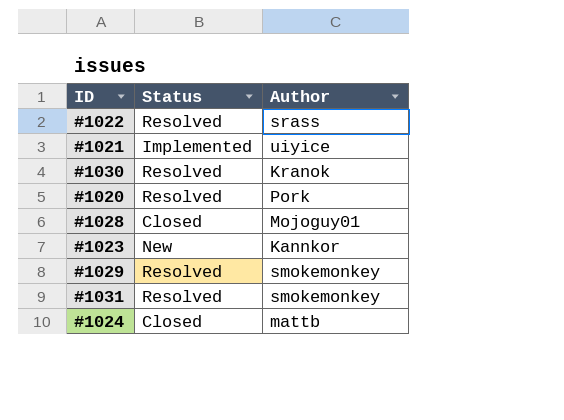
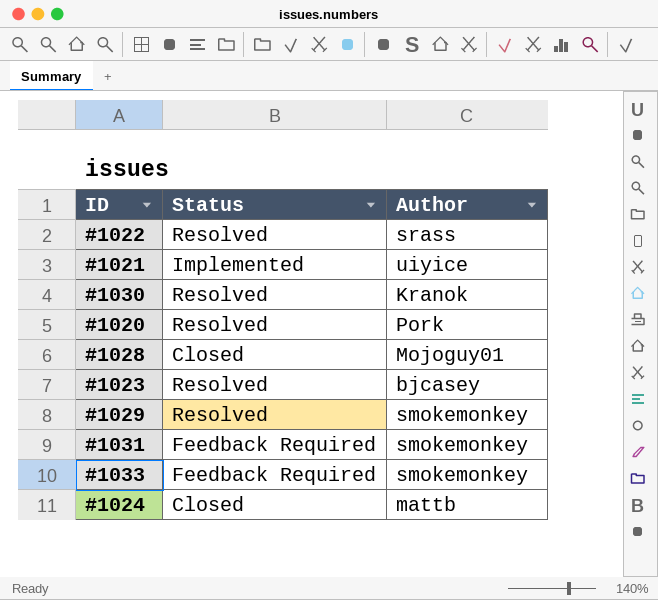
#1023 | Status: New -> Resolved
#1023 | Author: Kannkor -> bjcasey
#1031 | Status: Resolved -> Feedback Required
row #1033: none -> Feedback Required | smokemonkey

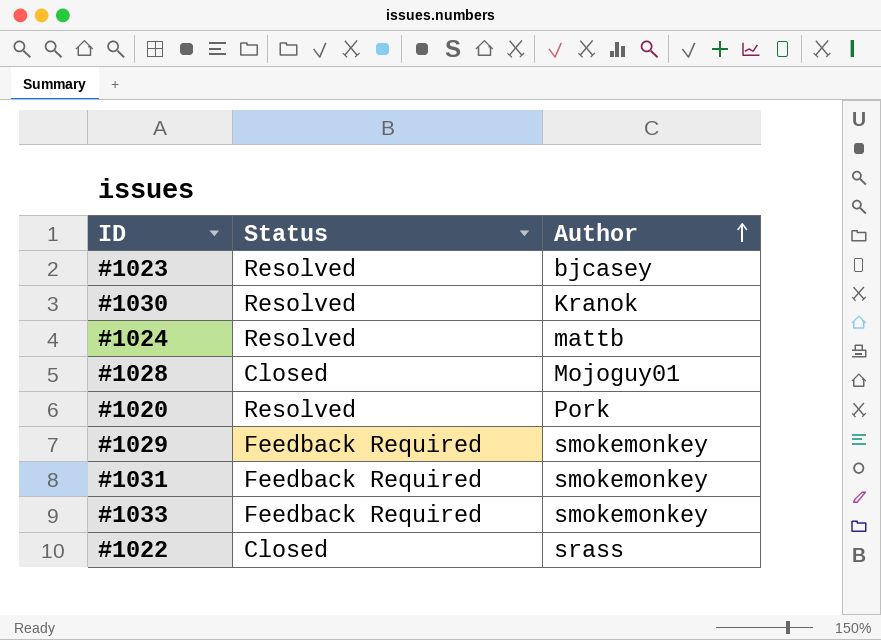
row order: none -> Author ascending
row #1021: Implemented | uiyice -> none
#1024 | Status: Closed -> Resolved
#1029 | Status: Resolved -> Feedback Required
#1022 | Status: Resolved -> Closed

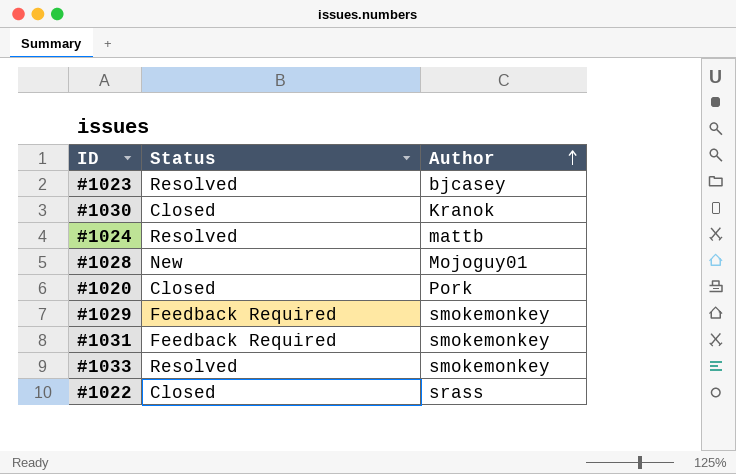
#1030 | Status: Resolved -> Closed
#1028 | Status: Closed -> New
#1020 | Status: Resolved -> Closed
#1033 | Status: Feedback Required -> Resolved

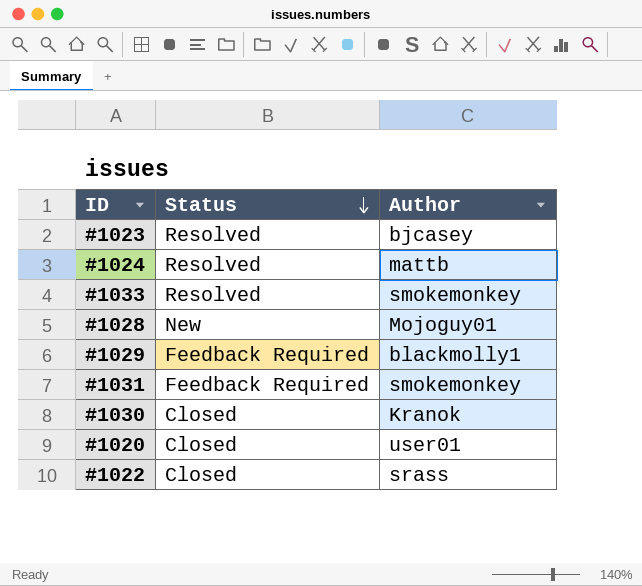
row order: Author ascending -> Status descending
#1029 | Author: smokemonkey -> blackmolly1
#1020 | Author: Pork -> user01

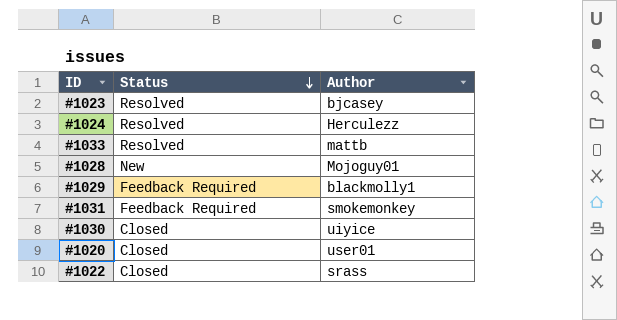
#1024 | Author: mattb -> Herculezz
#1033 | Author: smokemonkey -> mattb
#1030 | Author: Kranok -> uiyice

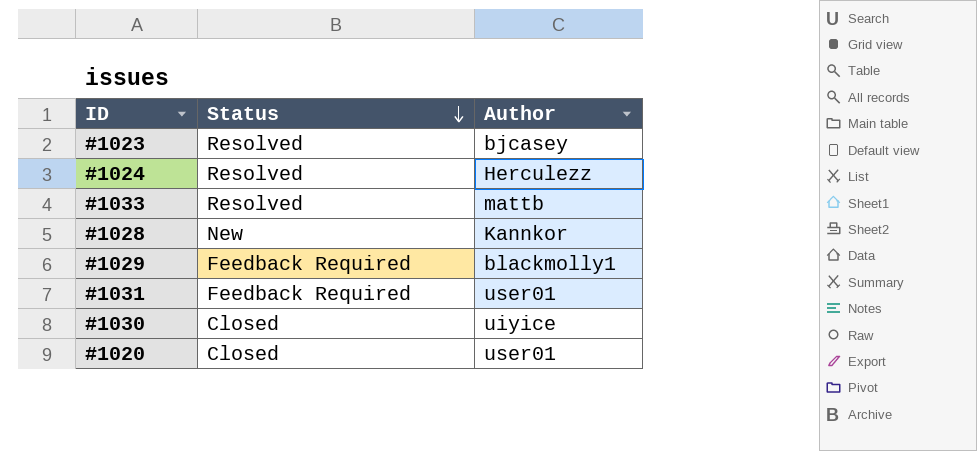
row #1022: Closed | srass -> none
#1028 | Author: Mojoguy01 -> Kannkor
#1031 | Author: smokemonkey -> user01

